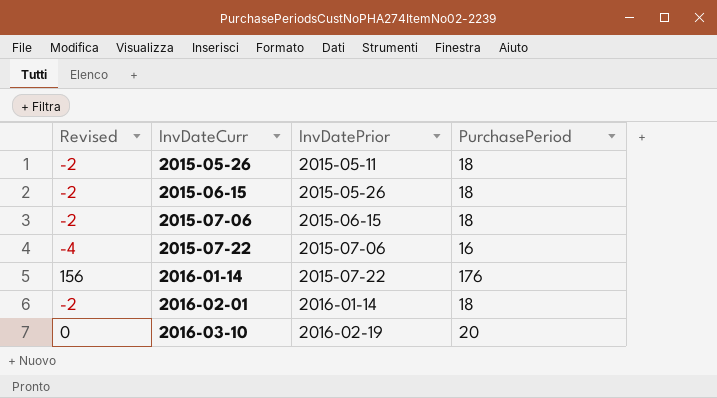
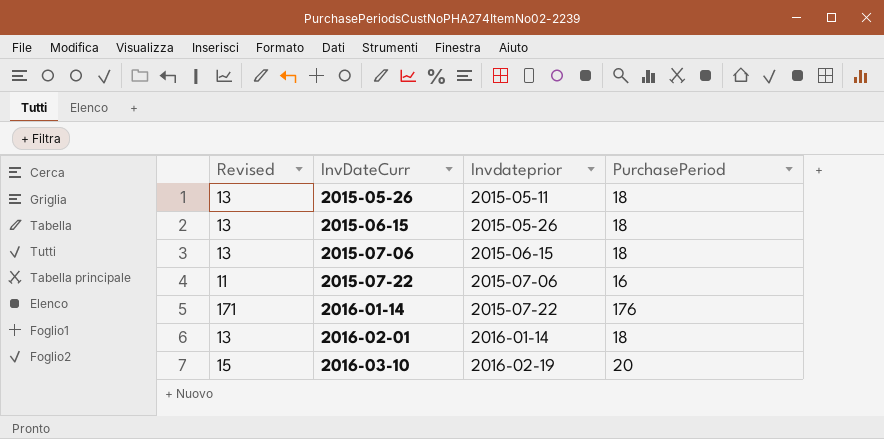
column Revised | formula: [PurchasePeriod] - 20 -> [PurchasePeriod] - 5
column name: InvDatePrior -> Invdateprior

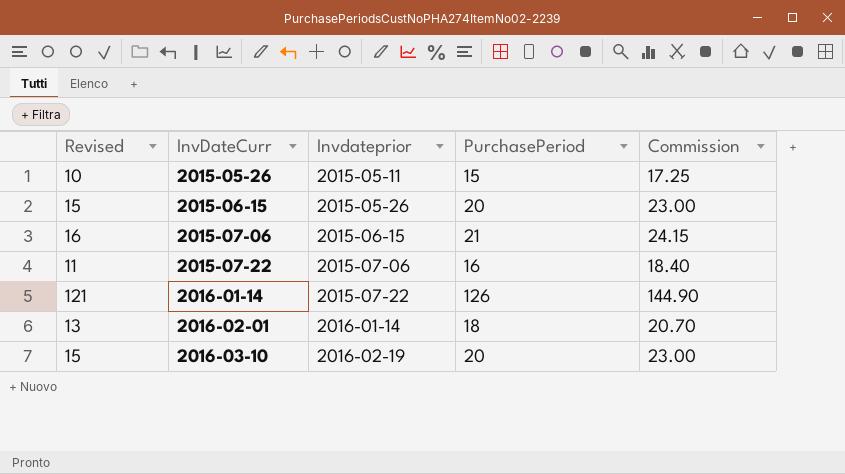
column Commission | formula: none -> [PurchasePeriod] * 1.15
2015-05-26 | Revised: 13 -> 10
2015-05-26 | PurchasePeriod: 18 -> 15
2015-06-15 | Revised: 13 -> 15
2015-06-15 | PurchasePeriod: 18 -> 20
2015-07-06 | Revised: 13 -> 16
2015-07-06 | PurchasePeriod: 18 -> 21
2016-01-14 | Revised: 171 -> 121
2016-01-14 | PurchasePeriod: 176 -> 126

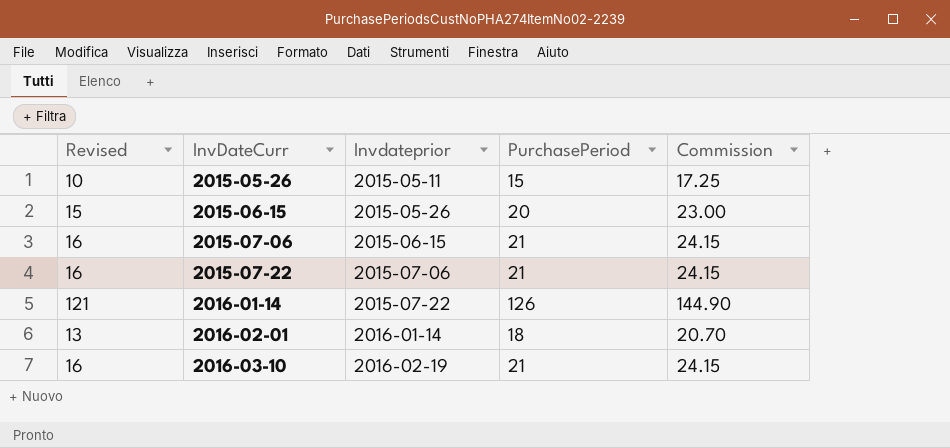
2015-07-22 | Revised: 11 -> 16
2015-07-22 | PurchasePeriod: 16 -> 21
2015-07-22 | Commission: 18.40 -> 24.15
2016-03-10 | Revised: 15 -> 16
2016-03-10 | PurchasePeriod: 20 -> 21
2016-03-10 | Commission: 23.00 -> 24.15

